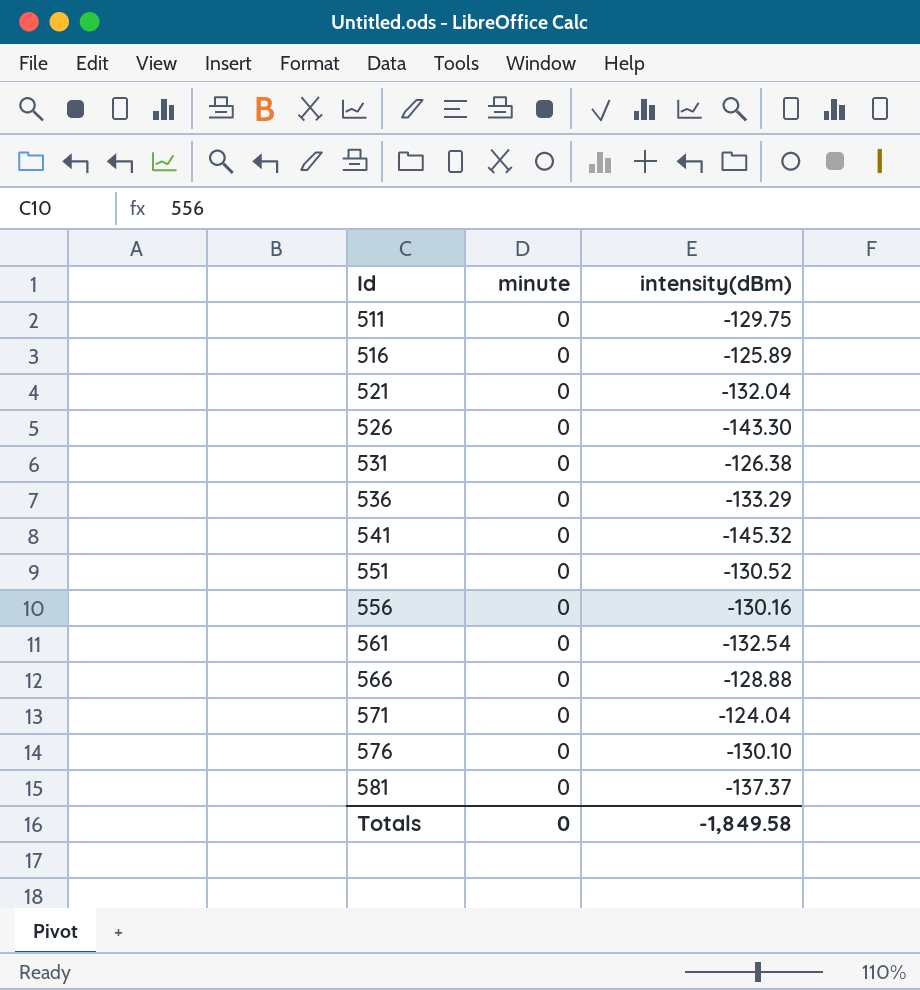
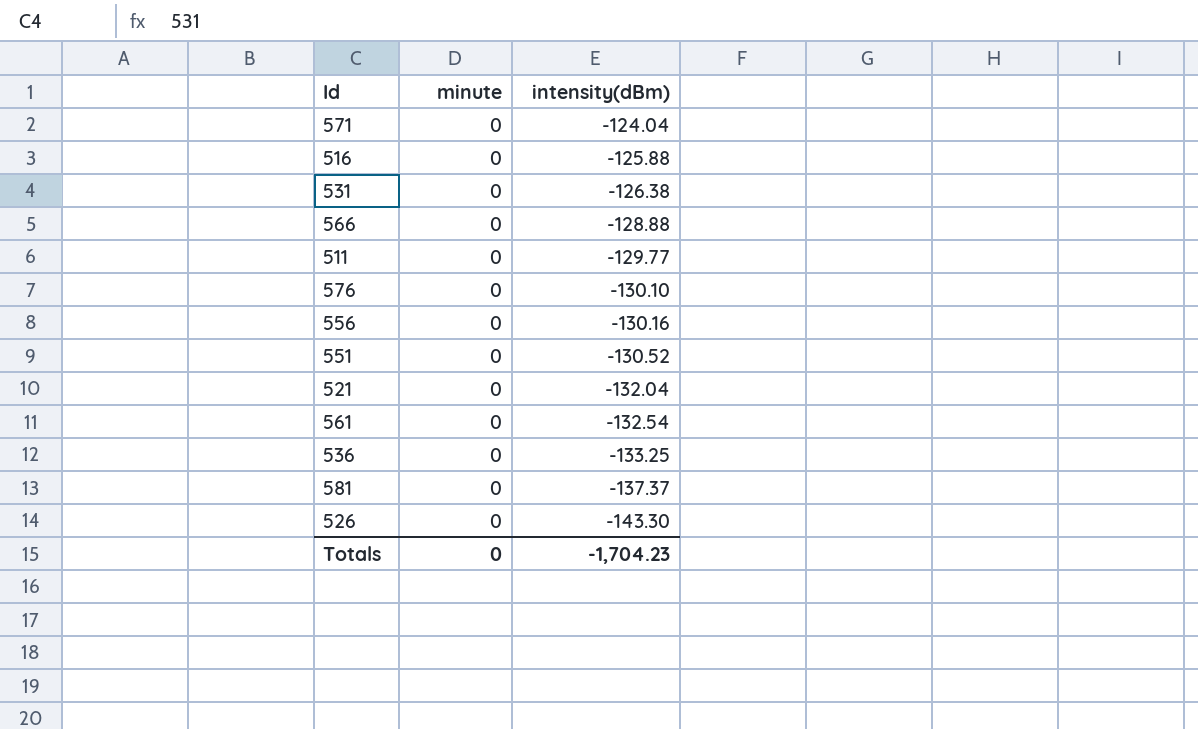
row order: Id ascending -> intensity(dBm) descending
row 541: 0 | -145.32 -> none
516 | intensity(dBm): -125.89 -> -125.88
511 | intensity(dBm): -129.75 -> -129.77
536 | intensity(dBm): -133.29 -> -133.25
Totals | intensity(dBm): -1,849.58 -> -1,704.23

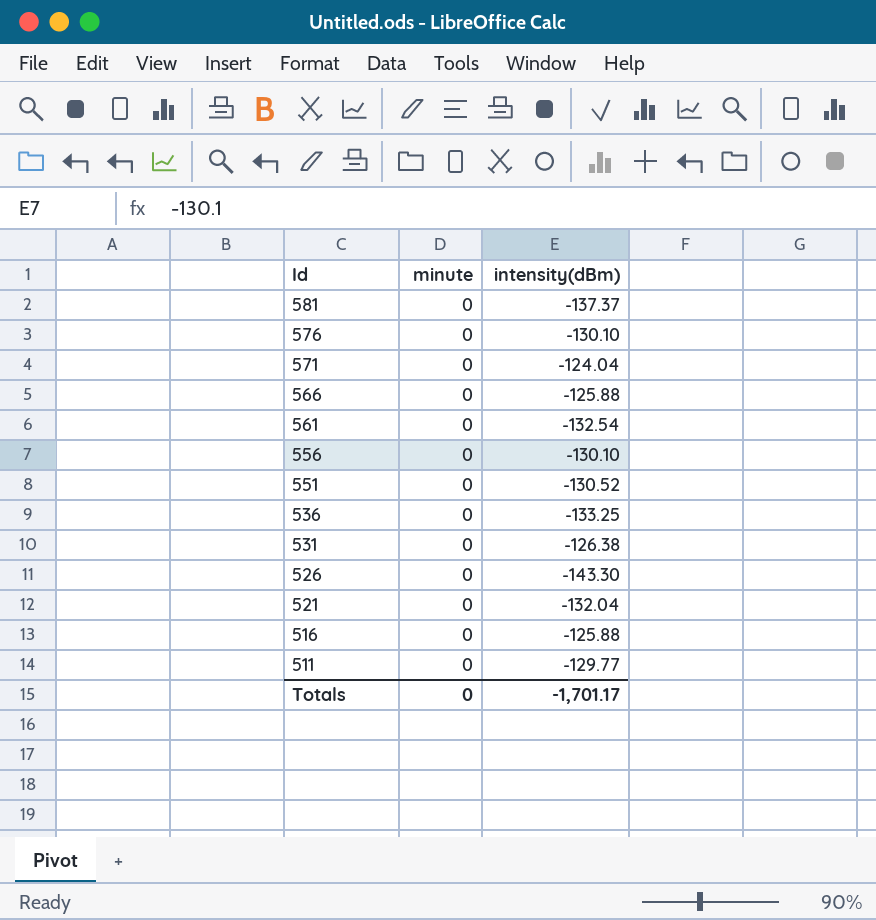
row order: intensity(dBm) descending -> Id descending
566 | intensity(dBm): -128.88 -> -125.88
556 | intensity(dBm): -130.16 -> -130.10
Totals | intensity(dBm): -1,704.23 -> -1,701.17

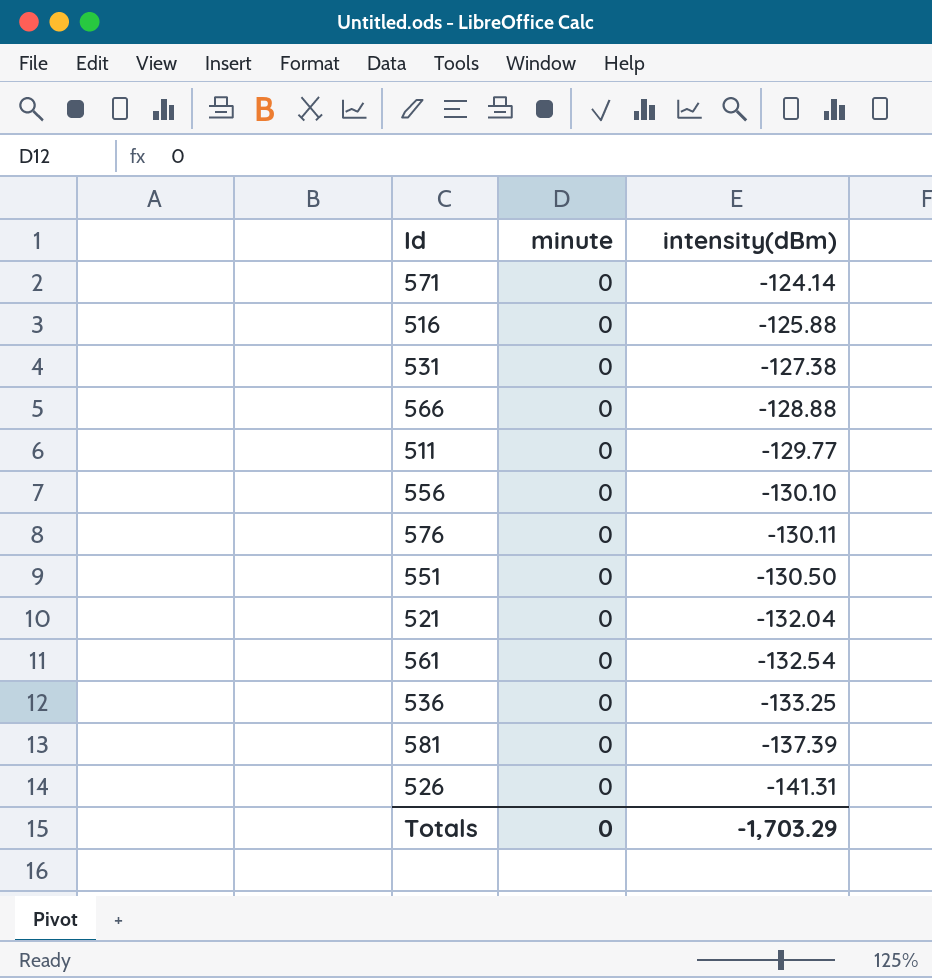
row order: Id descending -> intensity(dBm) descending
571 | intensity(dBm): -124.04 -> -124.14
531 | intensity(dBm): -126.38 -> -127.38
566 | intensity(dBm): -125.88 -> -128.88
576 | intensity(dBm): -130.10 -> -130.11
551 | intensity(dBm): -130.52 -> -130.50
581 | intensity(dBm): -137.37 -> -137.39
526 | intensity(dBm): -143.30 -> -141.31
Totals | intensity(dBm): -1,701.17 -> -1,703.29

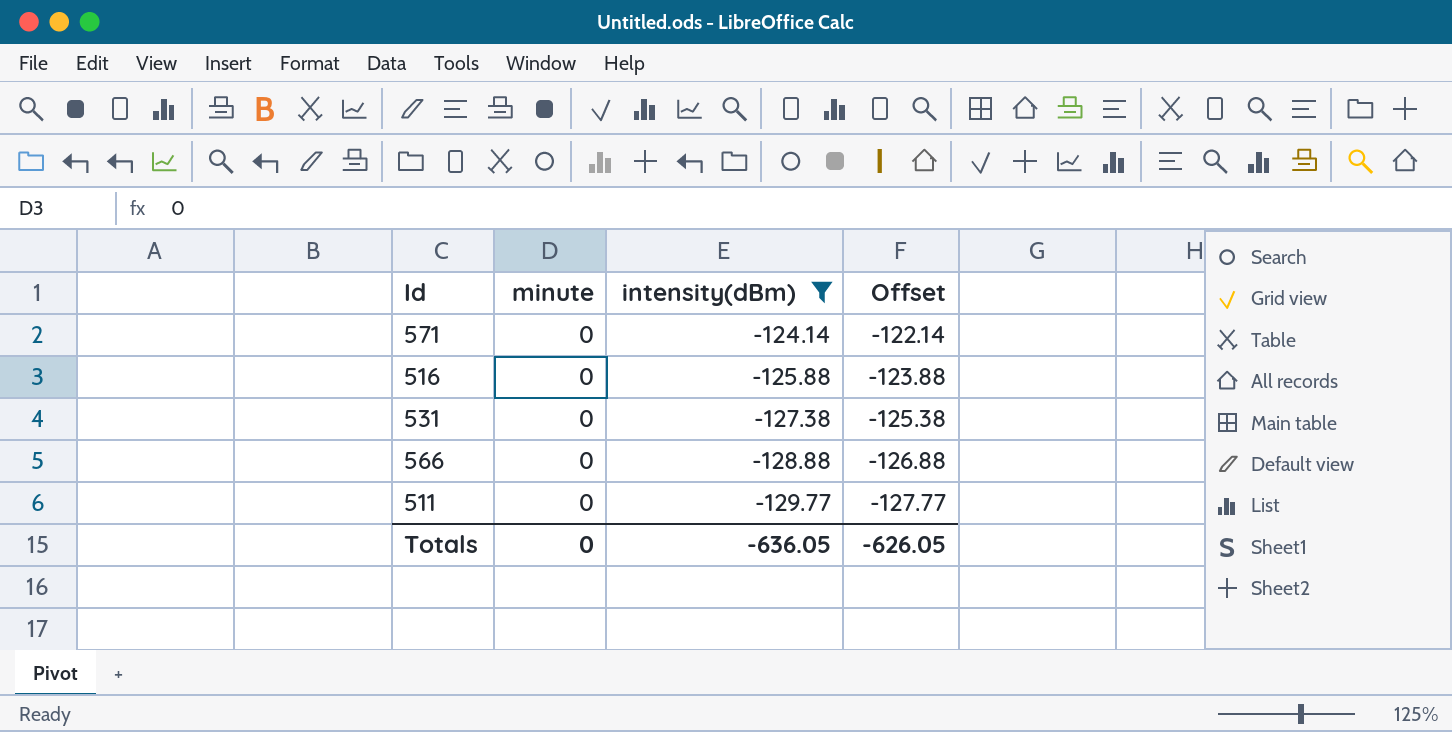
filter: none -> intensity(dBm) >= -129.77
column Offset | formula: none -> [intensity(dBm)] + 2
Totals | intensity(dBm): -1,703.29 -> -636.05

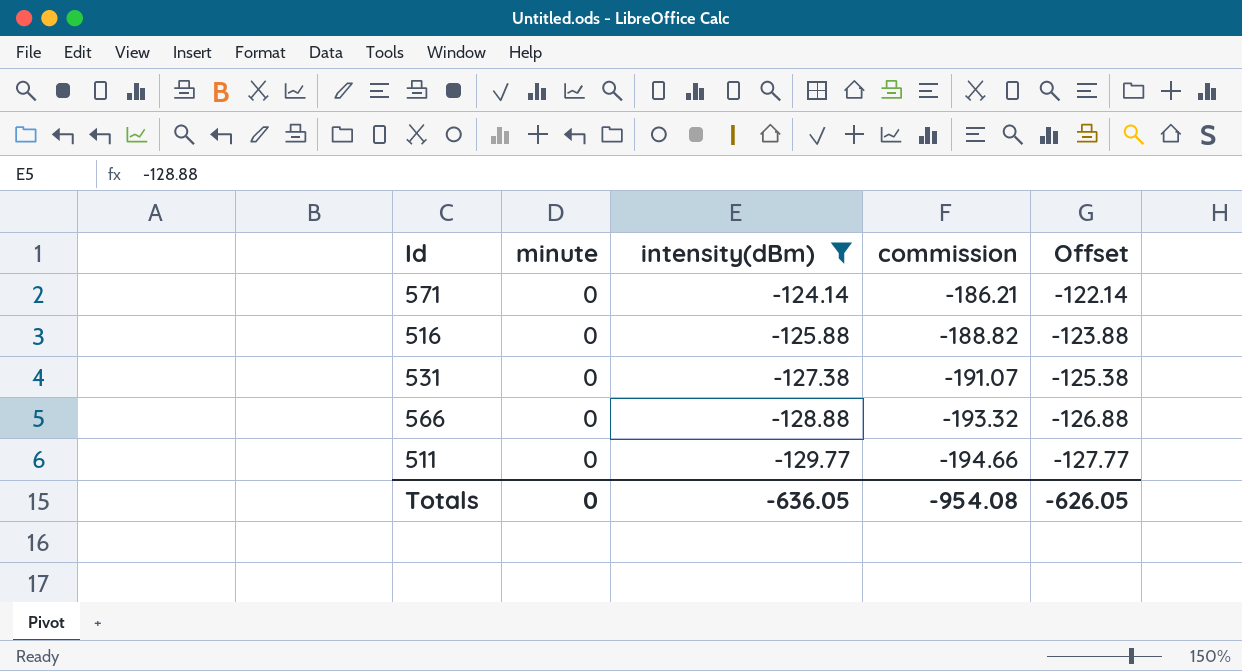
column commission | formula: none -> [intensity(dBm)] * 1.5

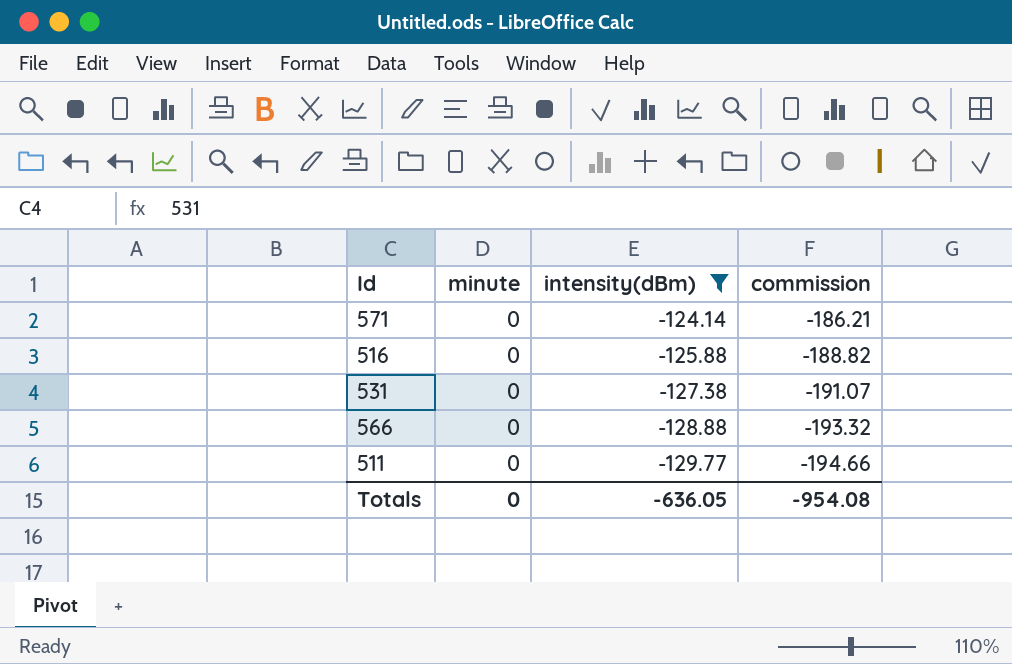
column Offset | formula: [intensity(dBm)] + 2 -> none

